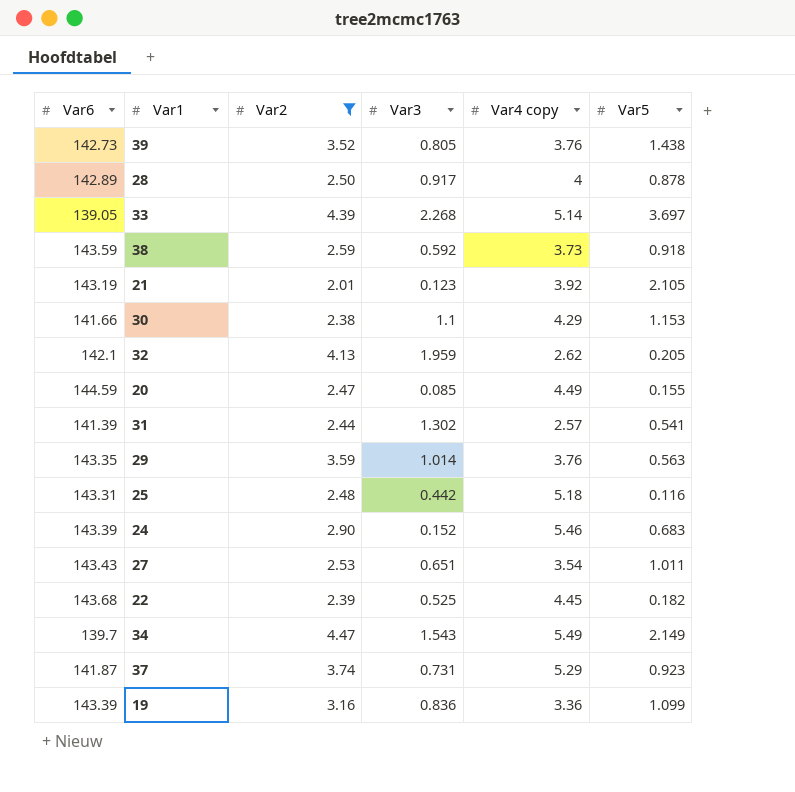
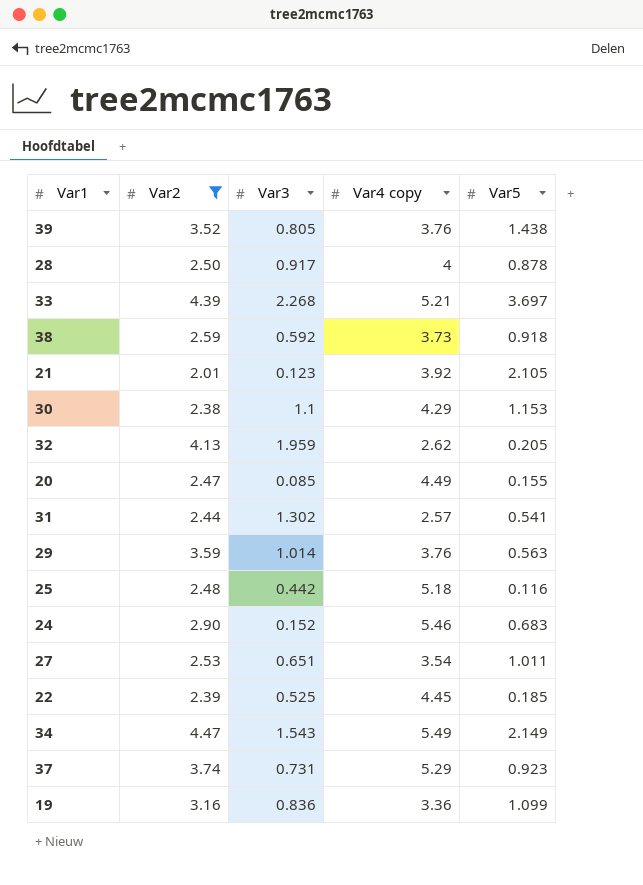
column Var6 | position: 1 -> none
33 | Var4 copy: 5.14 -> 5.21
22 | Var5: 0.182 -> 0.185

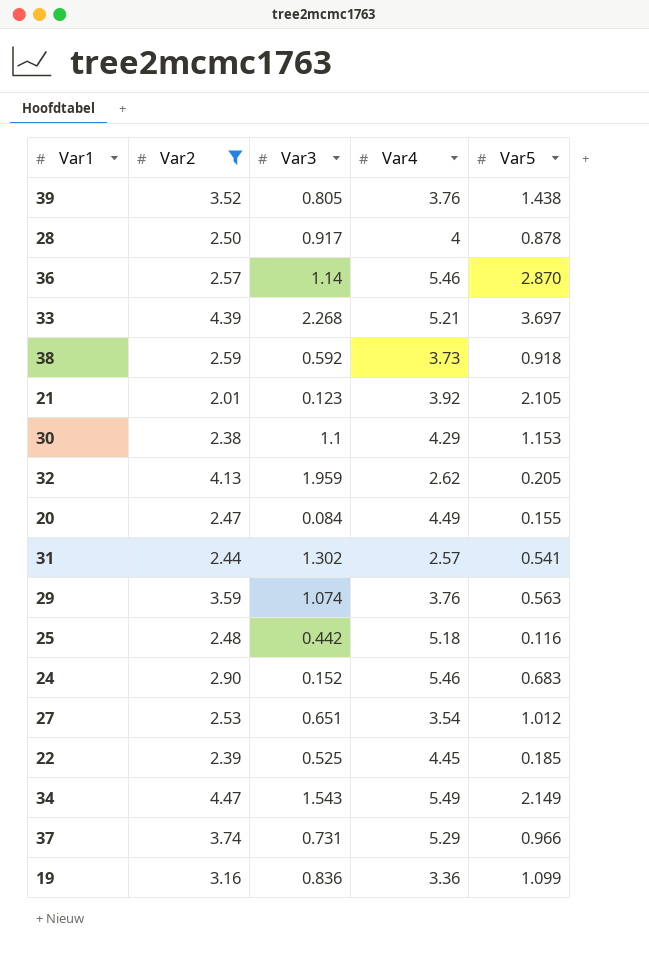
column name: Var4 copy -> Var4
row 36: none -> 2.57 | 1.14 | 5.46 | 2.870
20 | Var3: 0.085 -> 0.084
29 | Var3: 1.014 -> 1.074
27 | Var5: 1.011 -> 1.012
37 | Var5: 0.923 -> 0.966

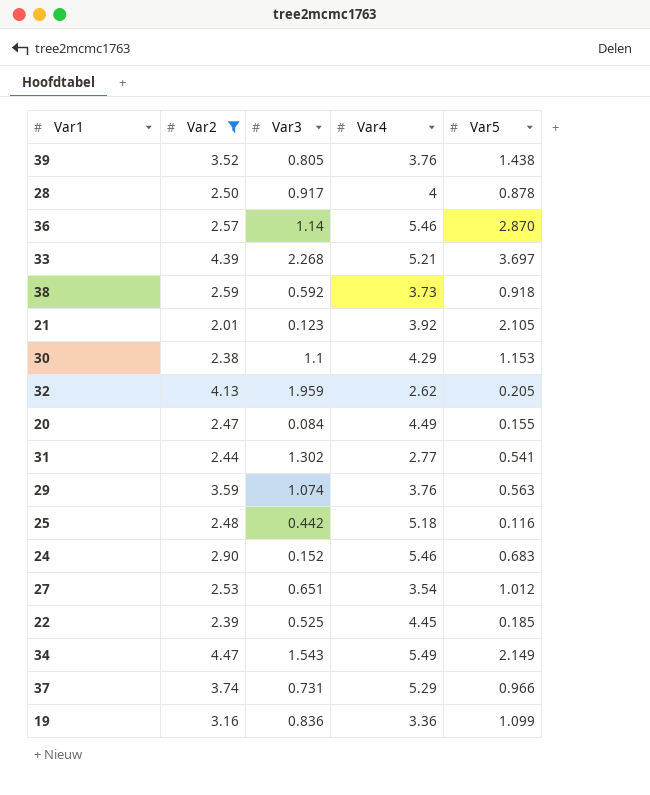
31 | Var4: 2.57 -> 2.77

